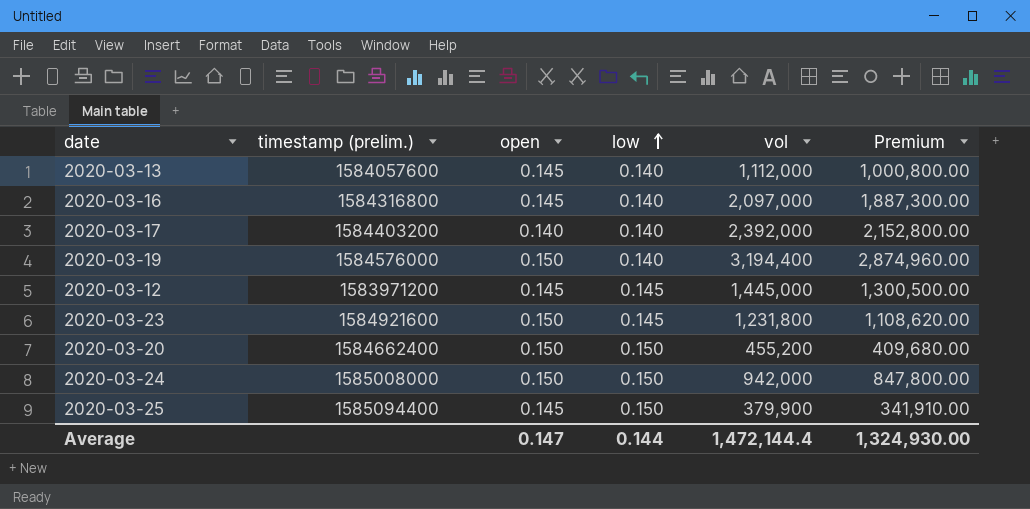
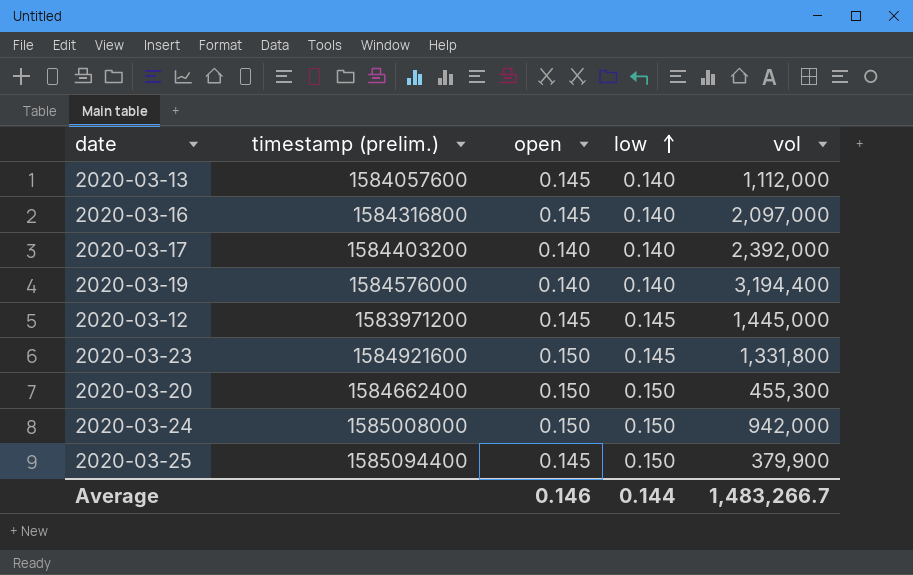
column Premium | formula: [vol] * 0.9 -> none
2020-03-19 | open: 0.150 -> 0.140
2020-03-23 | vol: 1,231,800 -> 1,331,800
2020-03-20 | vol: 455,200 -> 455,300
Average | open: 0.147 -> 0.146
Average | vol: 1,472,144.4 -> 1,483,266.7

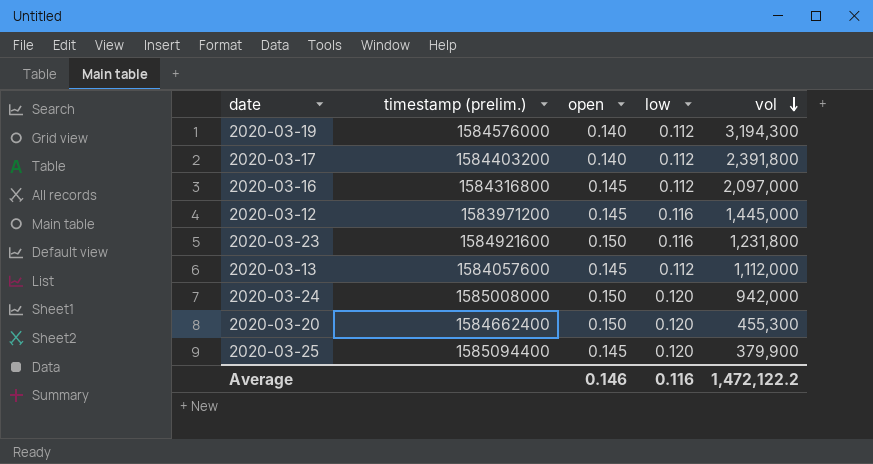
row order: low ascending -> vol descending
2020-03-19 | low: 0.140 -> 0.112
2020-03-19 | vol: 3,194,400 -> 3,194,300
2020-03-17 | low: 0.140 -> 0.112
2020-03-17 | vol: 2,392,000 -> 2,391,800
2020-03-16 | low: 0.140 -> 0.112
2020-03-12 | low: 0.145 -> 0.116
2020-03-23 | low: 0.145 -> 0.116
2020-03-23 | vol: 1,331,800 -> 1,231,800
2020-03-13 | low: 0.140 -> 0.112
2020-03-24 | low: 0.150 -> 0.120
2020-03-20 | low: 0.150 -> 0.120
2020-03-25 | low: 0.150 -> 0.120
Average | low: 0.144 -> 0.116
Average | vol: 1,483,266.7 -> 1,472,122.2

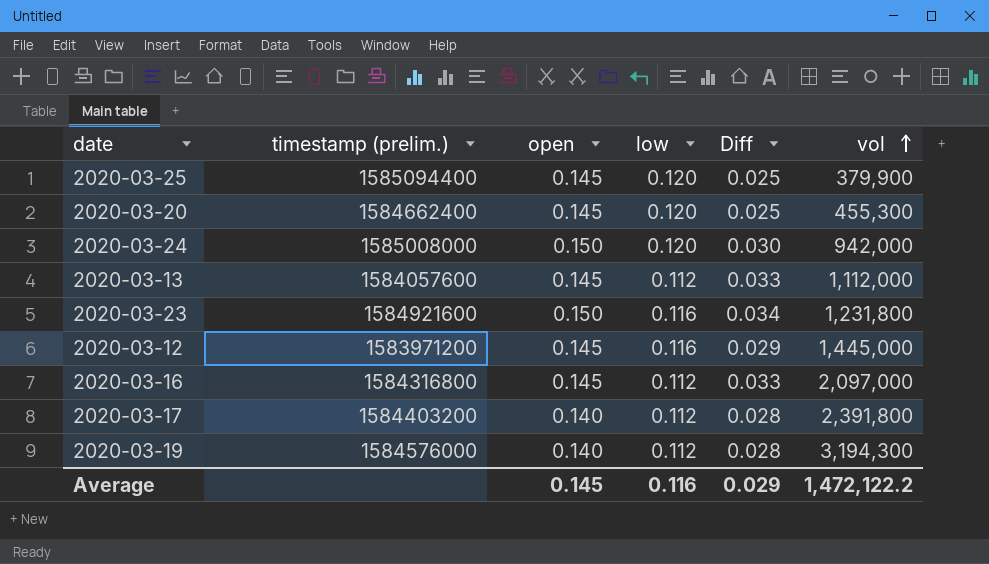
row order: vol descending -> vol ascending
column Diff | formula: none -> [open] - [low]
2020-03-20 | open: 0.150 -> 0.145
Average | open: 0.146 -> 0.145

